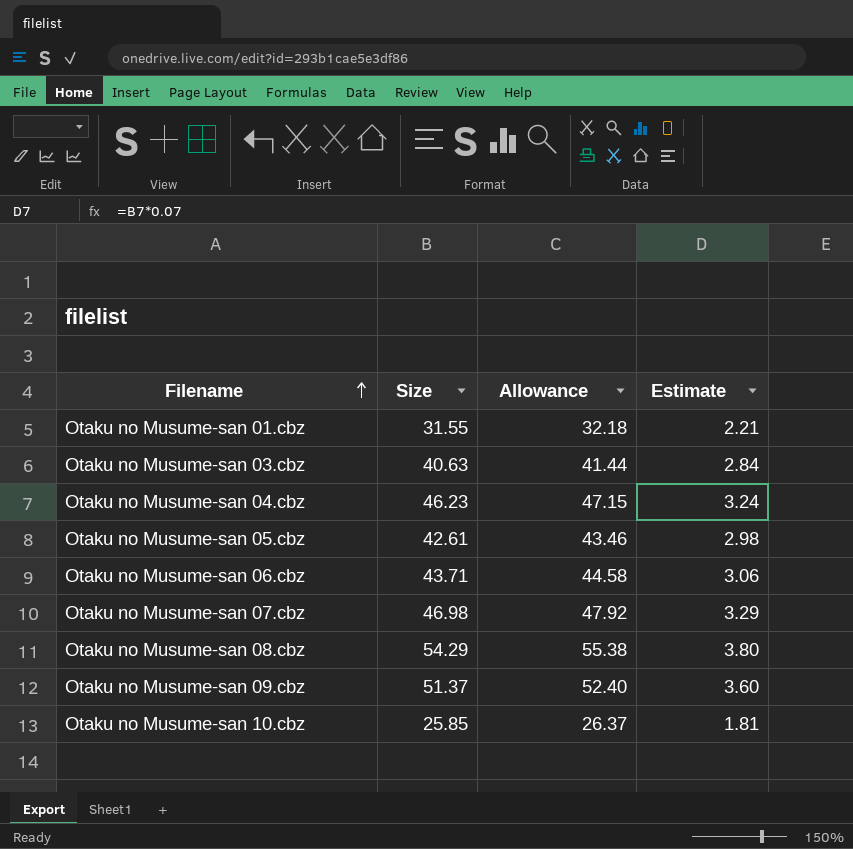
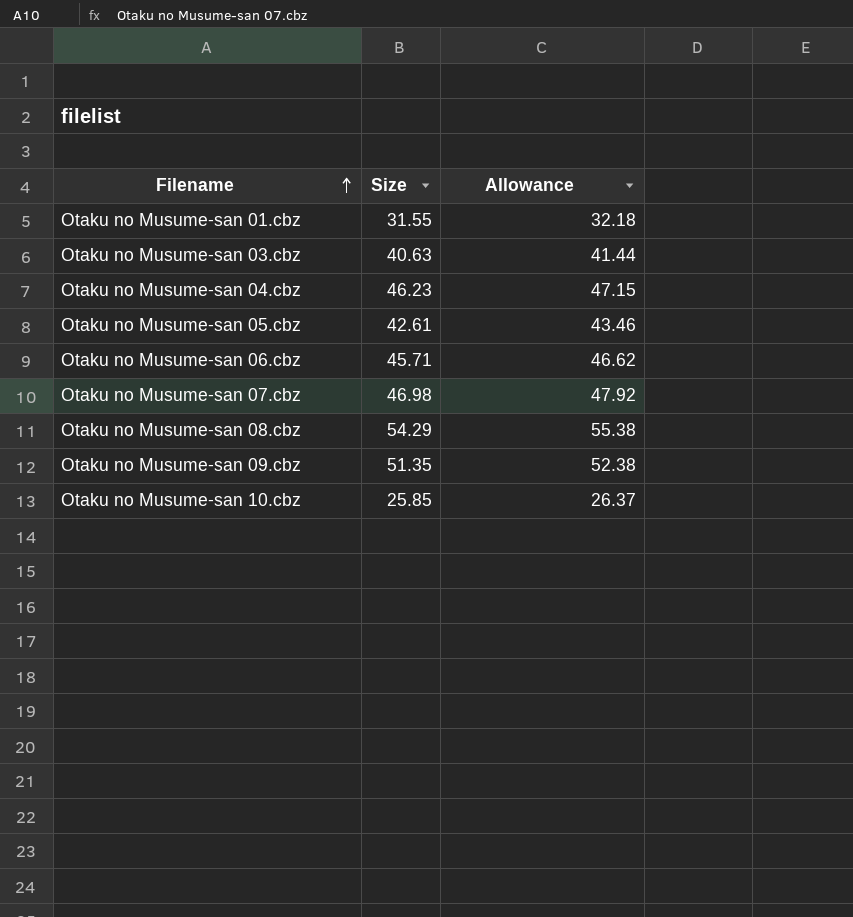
column Estimate | formula: [Size] * 0.07 -> none
Otaku no Musume-san 06.cbz | Size: 43.71 -> 45.71
Otaku no Musume-san 06.cbz | Allowance: 44.58 -> 46.62
Otaku no Musume-san 09.cbz | Size: 51.37 -> 51.35
Otaku no Musume-san 09.cbz | Allowance: 52.40 -> 52.38

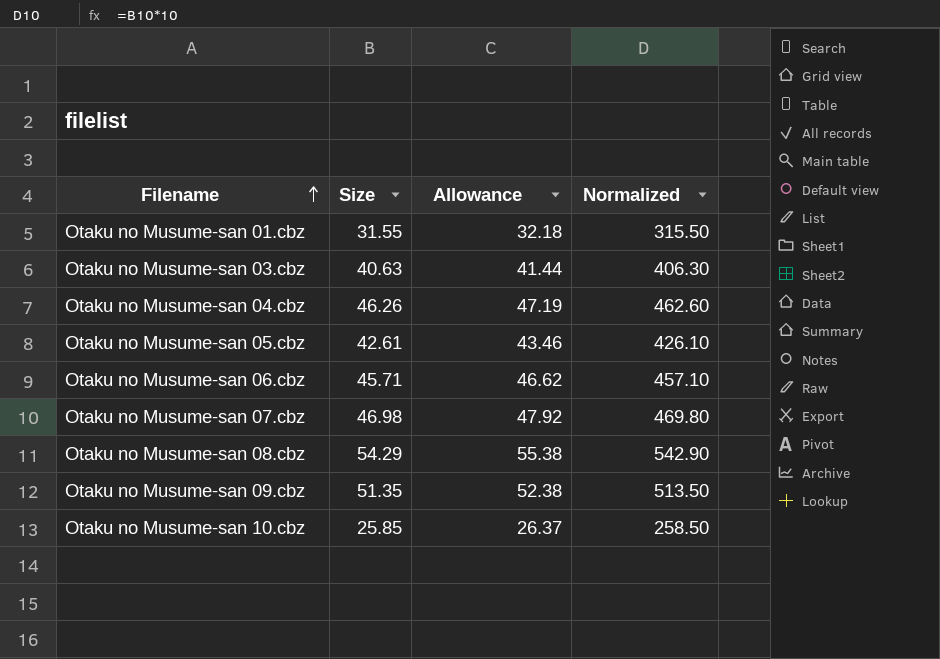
column Normalized | formula: none -> [Size] * 10
Otaku no Musume-san 04.cbz | Size: 46.23 -> 46.26
Otaku no Musume-san 04.cbz | Allowance: 47.15 -> 47.19

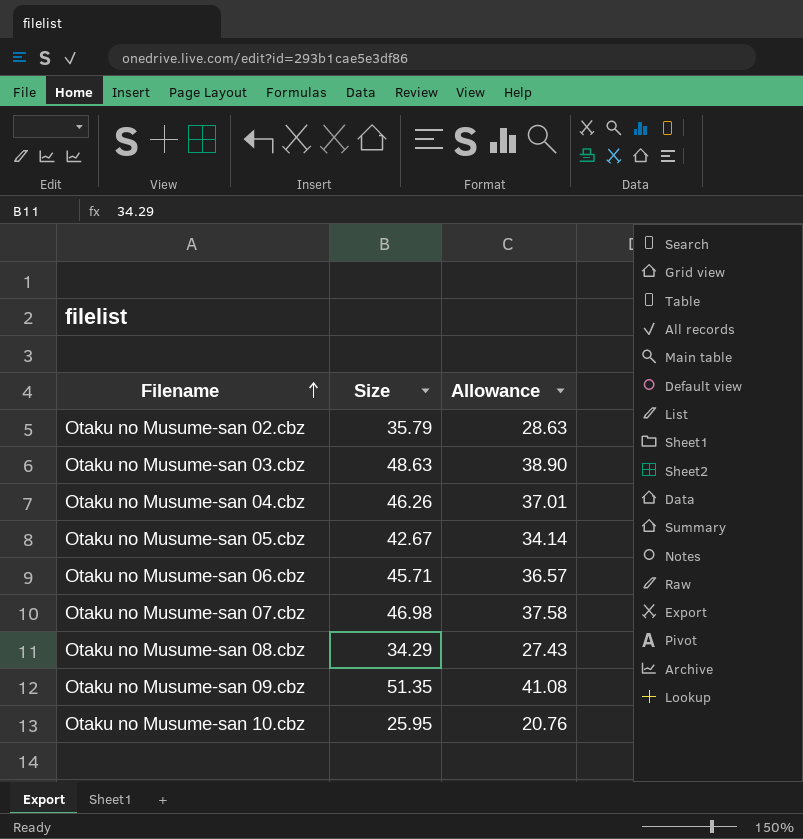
column Normalized | formula: [Size] * 10 -> none
column Allowance | formula: [Size] * 1.02 -> [Size] * 0.8
row Otaku no Musume-san 01.cbz: 31.55 | 32.18 | 315.50 -> none
row Otaku no Musume-san 02.cbz: none -> 35.79 | 28.63
Otaku no Musume-san 03.cbz | Size: 40.63 -> 48.63
Otaku no Musume-san 05.cbz | Size: 42.61 -> 42.67
Otaku no Musume-san 08.cbz | Size: 54.29 -> 34.29
Otaku no Musume-san 10.cbz | Size: 25.85 -> 25.95

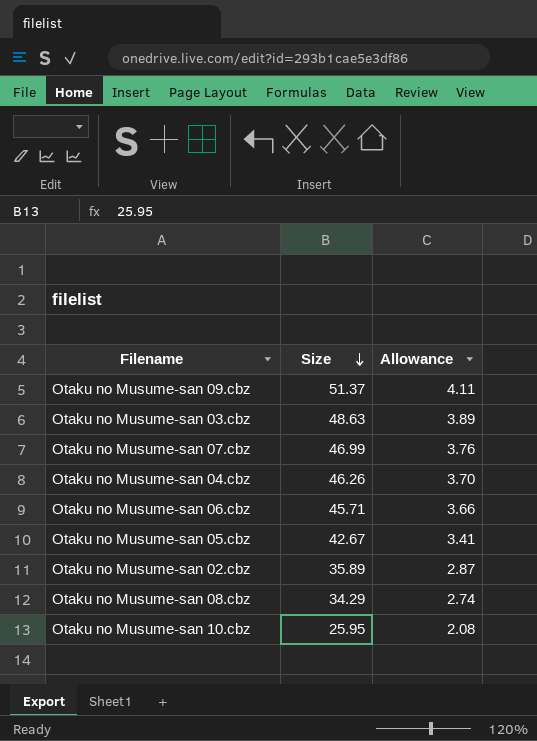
row order: Filename ascending -> Size descending
column Allowance | formula: [Size] * 0.8 -> [Size] * 0.08
Otaku no Musume-san 09.cbz | Size: 51.35 -> 51.37
Otaku no Musume-san 07.cbz | Size: 46.98 -> 46.99
Otaku no Musume-san 02.cbz | Size: 35.79 -> 35.89

